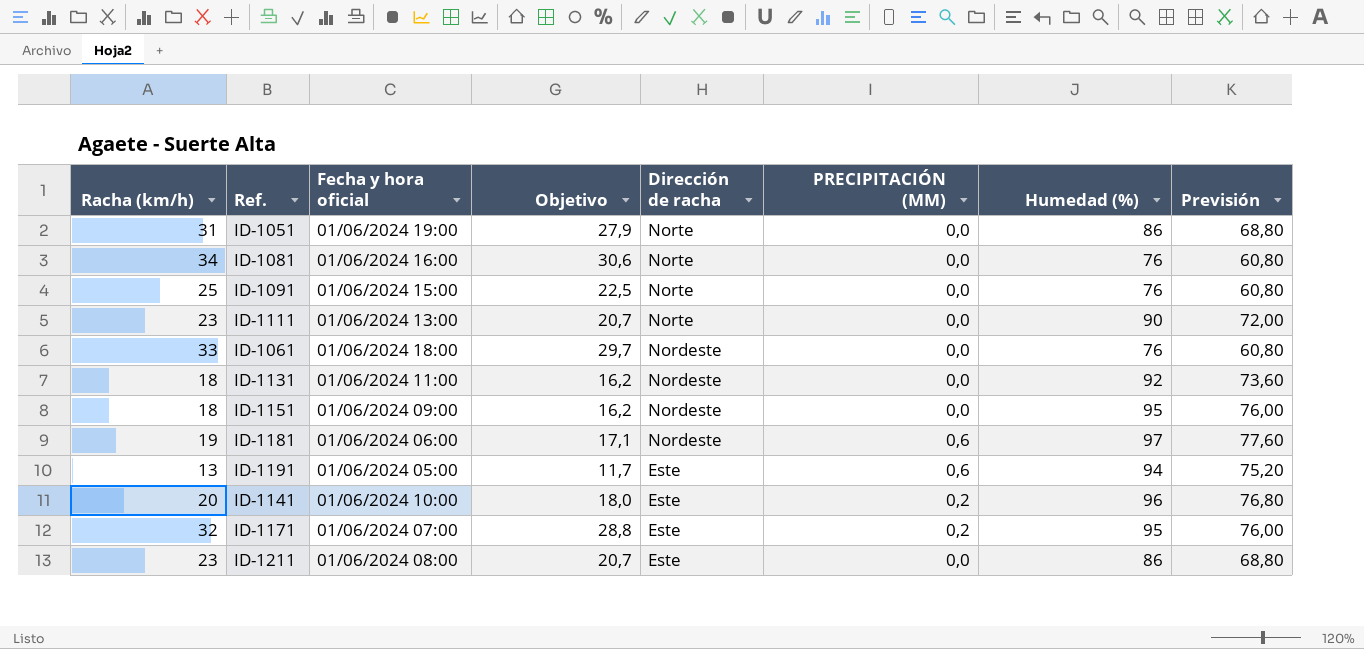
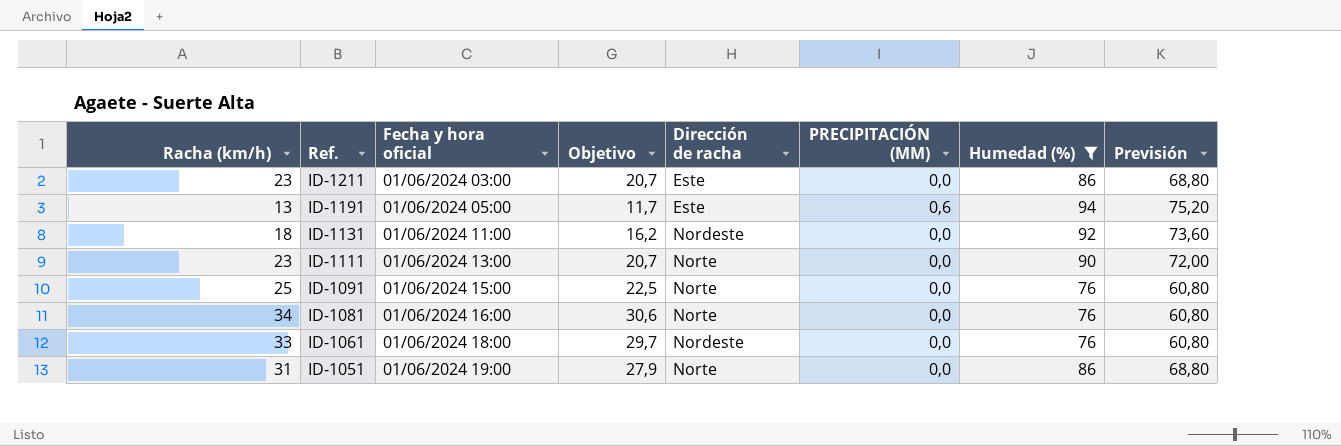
filter: none -> Humedad (%) <= 94
row order: Dirección de racha descending -> Ref. descending
ID-1211 | Fecha y hora oficial: 01/06/2024 08:00 -> 01/06/2024 03:00

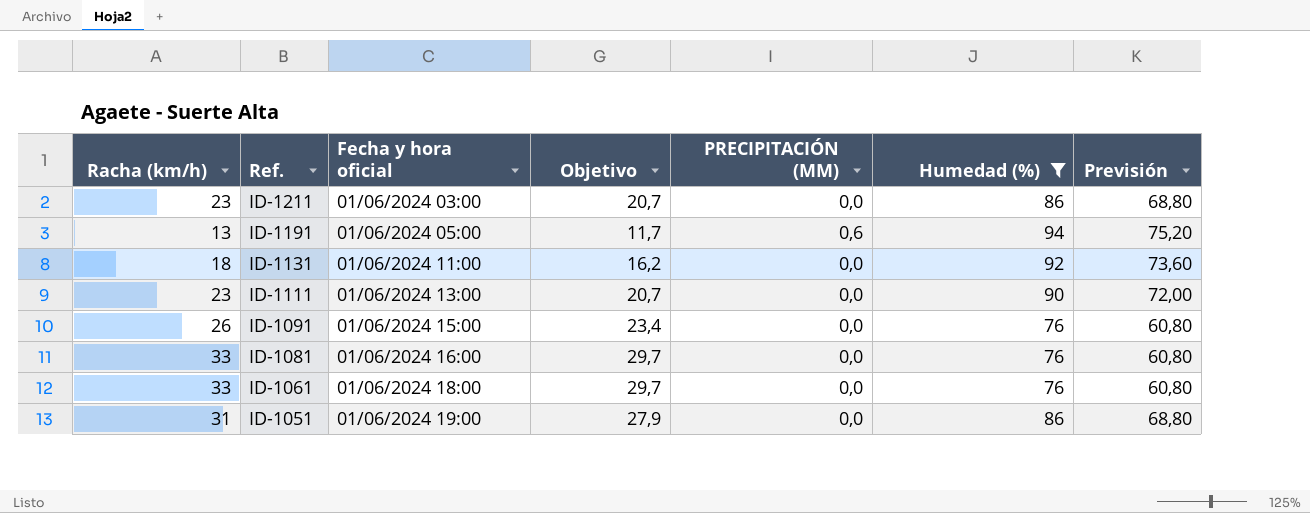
column Dirección de racha | position: 5 -> none
ID-1091 | Racha (km/h): 25 -> 26
ID-1091 | Objetivo: 22,5 -> 23,4
ID-1081 | Racha (km/h): 34 -> 33
ID-1081 | Objetivo: 30,6 -> 29,7

